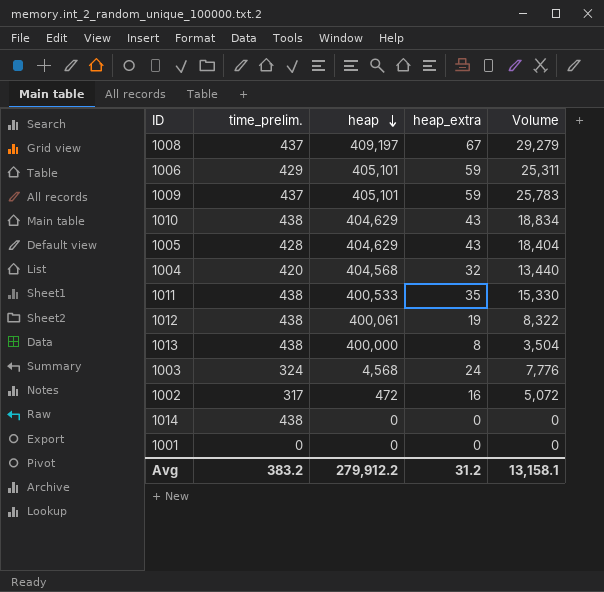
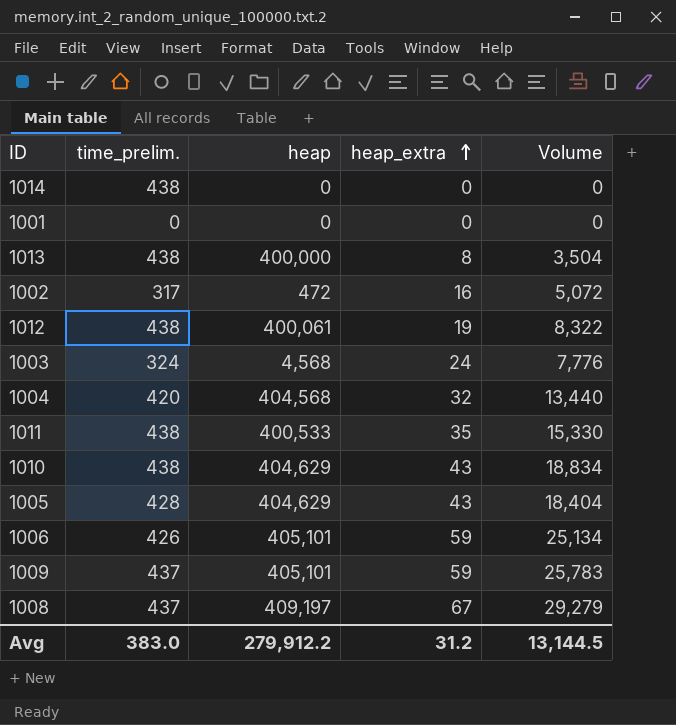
row order: heap descending -> heap_extra ascending
1006 | time_prelim.: 429 -> 426
1006 | Volume: 25,311 -> 25,134
Avg | time_prelim.: 383.2 -> 383.0
Avg | Volume: 13,158.1 -> 13,144.5

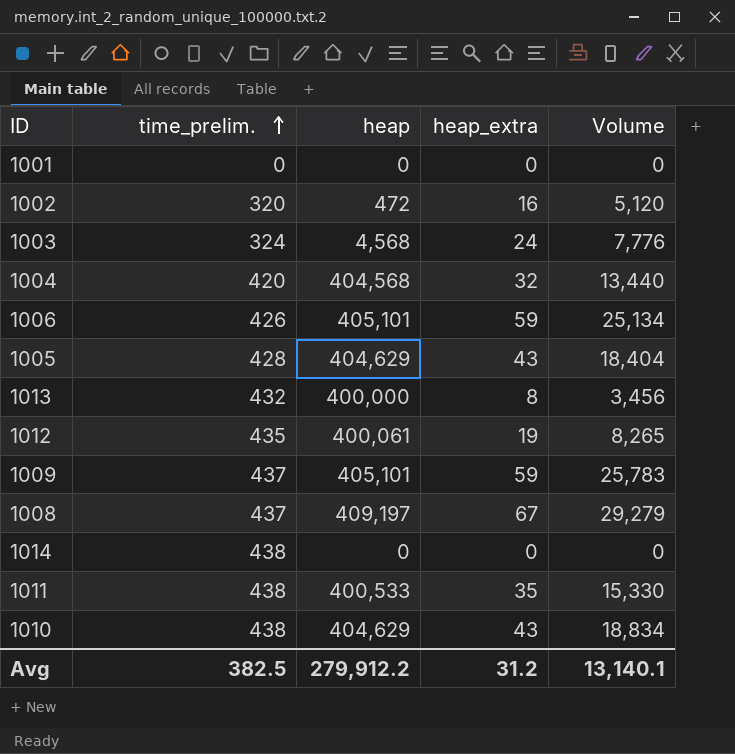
row order: heap_extra ascending -> time_prelim. ascending
1002 | time_prelim.: 317 -> 320
1002 | Volume: 5,072 -> 5,120
1013 | time_prelim.: 438 -> 432
1013 | Volume: 3,504 -> 3,456
1012 | time_prelim.: 438 -> 435
1012 | Volume: 8,322 -> 8,265
Avg | time_prelim.: 383.0 -> 382.5
Avg | Volume: 13,144.5 -> 13,140.1

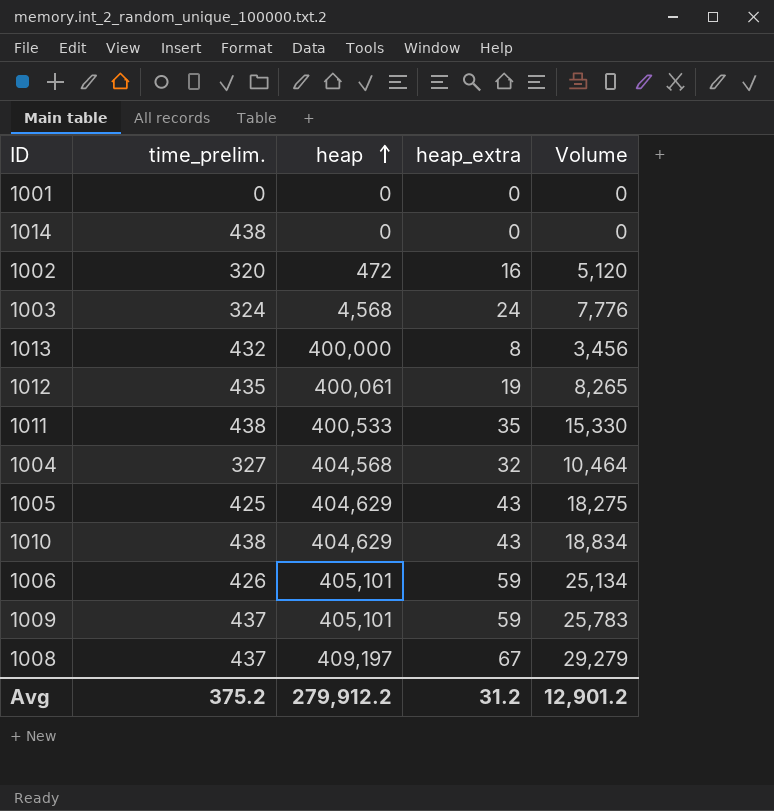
row order: time_prelim. ascending -> heap ascending
1004 | time_prelim.: 420 -> 327
1004 | Volume: 13,440 -> 10,464
1005 | time_prelim.: 428 -> 425
1005 | Volume: 18,404 -> 18,275
Avg | time_prelim.: 382.5 -> 375.2
Avg | Volume: 13,140.1 -> 12,901.2

